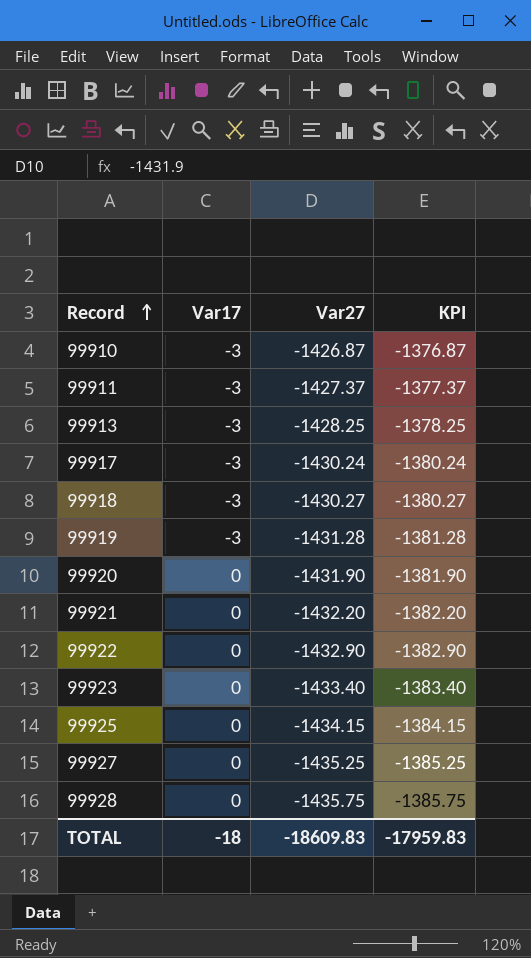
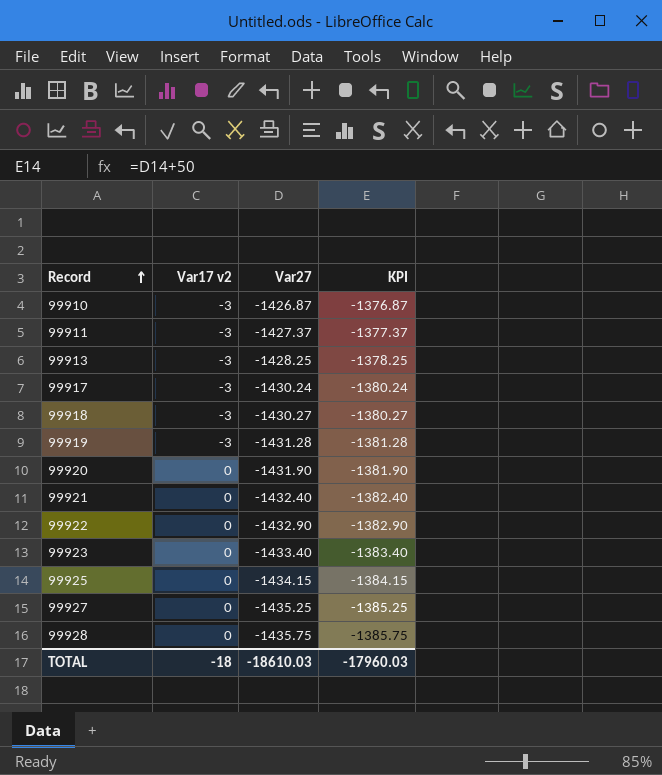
column name: Var17 -> Var17 v2
99921 | Var27: -1432.20 -> -1432.40
99921 | KPI: -1382.20 -> -1382.40
TOTAL | Var27: -18609.83 -> -18610.03
TOTAL | KPI: -17959.83 -> -17960.03

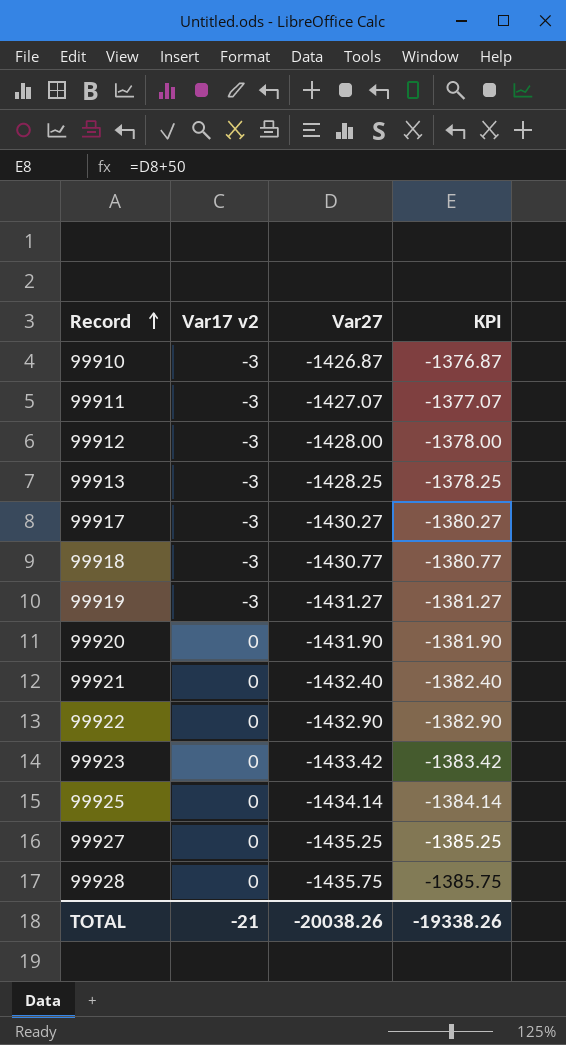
99911 | Var27: -1427.37 -> -1427.07
99911 | KPI: -1377.37 -> -1377.07
row 99912: none -> -3 | -1428.00 | -1378.00
99917 | Var27: -1430.24 -> -1430.27
99917 | KPI: -1380.24 -> -1380.27
99918 | Var27: -1430.27 -> -1430.77
99918 | KPI: -1380.27 -> -1380.77
99919 | Var27: -1431.28 -> -1431.27
99919 | KPI: -1381.28 -> -1381.27
99923 | Var27: -1433.40 -> -1433.42
99923 | KPI: -1383.40 -> -1383.42
99925 | Var27: -1434.15 -> -1434.14
99925 | KPI: -1384.15 -> -1384.14
TOTAL | Var17 v2: -18 -> -21
TOTAL | Var27: -18610.03 -> -20038.26
TOTAL | KPI: -17960.03 -> -19338.26

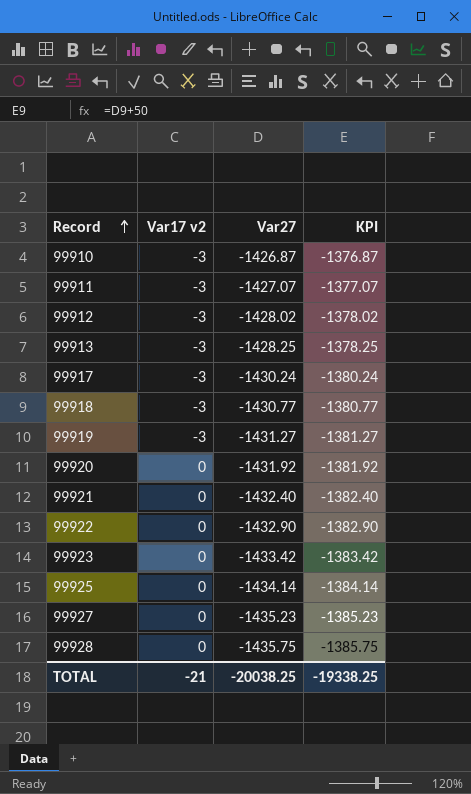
99912 | Var27: -1428.00 -> -1428.02
99912 | KPI: -1378.00 -> -1378.02
99917 | Var27: -1430.27 -> -1430.24
99917 | KPI: -1380.27 -> -1380.24
99920 | Var27: -1431.90 -> -1431.92
99920 | KPI: -1381.90 -> -1381.92
99927 | Var27: -1435.25 -> -1435.23
99927 | KPI: -1385.25 -> -1385.23
TOTAL | Var27: -20038.26 -> -20038.25
TOTAL | KPI: -19338.26 -> -19338.25

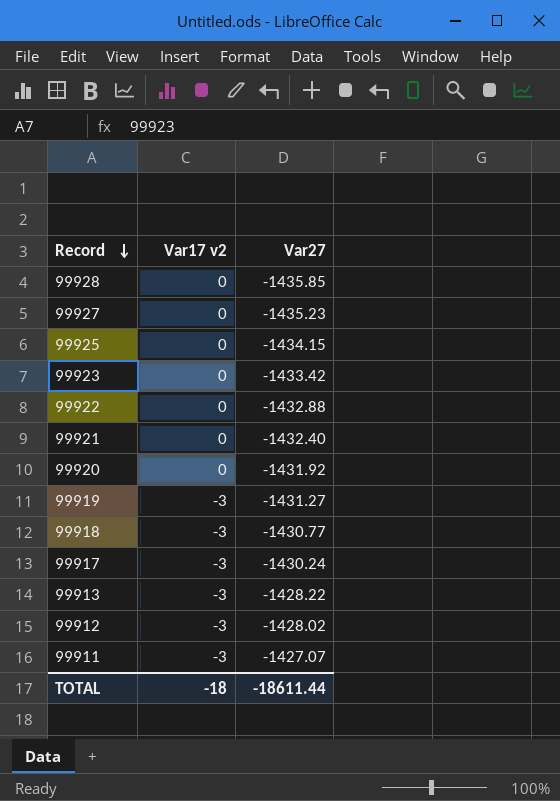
row order: Record ascending -> Record descending
column KPI | formula: [Var27] + 50 -> none
row 99910: -3 | -1426.87 | -1376.87 -> none
99928 | Var27: -1435.75 -> -1435.85
99925 | Var27: -1434.14 -> -1434.15
99922 | Var27: -1432.90 -> -1432.88
99913 | Var27: -1428.25 -> -1428.22
TOTAL | Var17 v2: -21 -> -18
TOTAL | Var27: -20038.25 -> -18611.44

